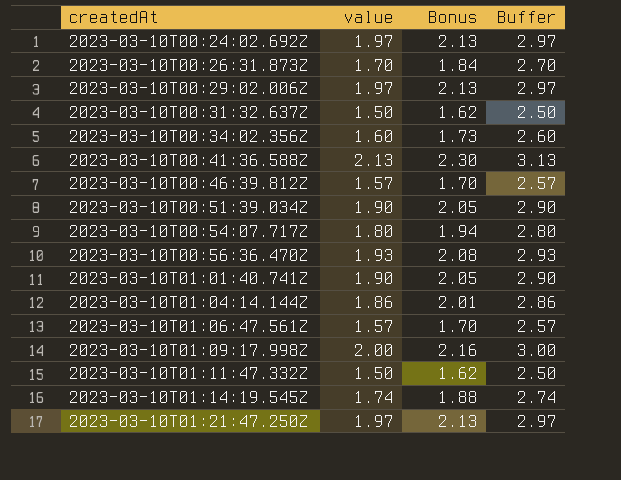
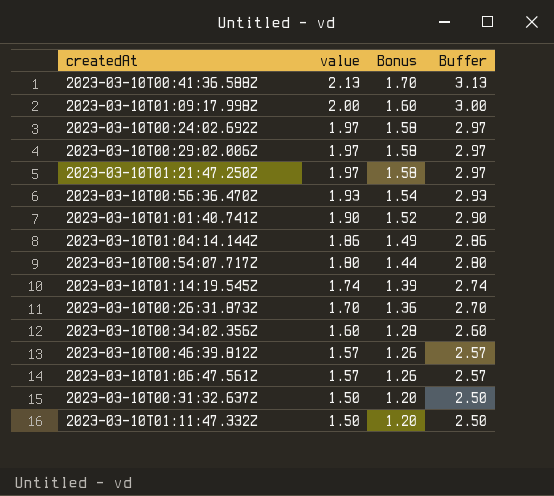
row order: createdAt ascending -> value descending
column Bonus | formula: [value] * 1.08 -> [value] * 0.8
row 2023-03-10T00:51:39.034Z: 1.90 | 2.05 | 2.90 -> none

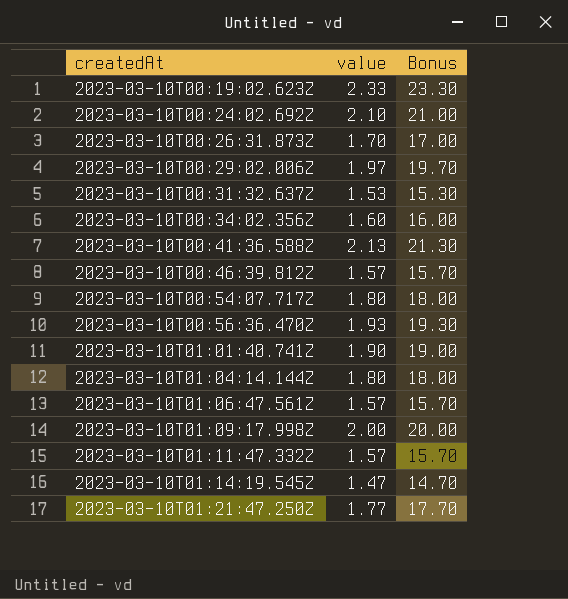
row order: value descending -> createdAt ascending
column Buffer | formula: [value] + 1 -> none
column Bonus | formula: [value] * 0.8 -> [value] * 10
row 2023-03-10T00:19:02.623Z: none -> 2.33 | 23.30
2023-03-10T00:24:02.692Z | value: 1.97 -> 2.10
2023-03-10T00:31:32.637Z | value: 1.50 -> 1.53
2023-03-10T01:04:14.144Z | value: 1.86 -> 1.80
2023-03-10T01:11:47.332Z | value: 1.50 -> 1.57
2023-03-10T01:14:19.545Z | value: 1.74 -> 1.47
2023-03-10T01:21:47.250Z | value: 1.97 -> 1.77

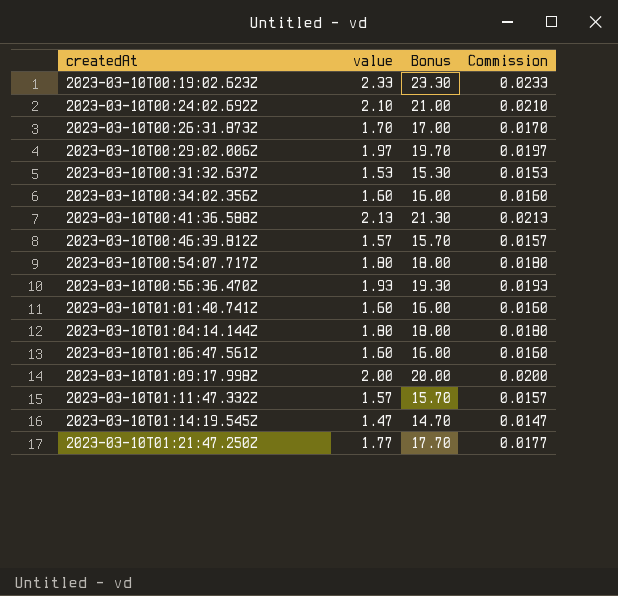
column Commission | formula: none -> [value] * 0.01
2023-03-10T01:01:40.741Z | value: 1.90 -> 1.60
2023-03-10T01:01:40.741Z | Bonus: 19.00 -> 16.00
2023-03-10T01:06:47.561Z | value: 1.57 -> 1.60
2023-03-10T01:06:47.561Z | Bonus: 15.70 -> 16.00

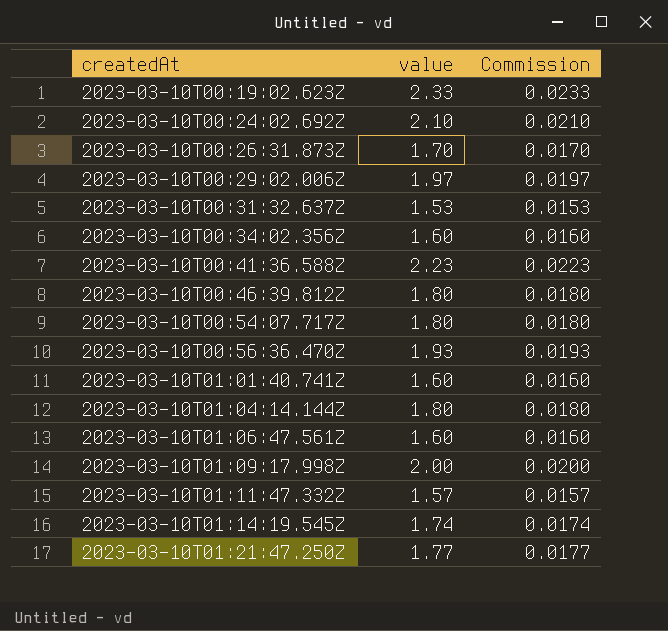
column Bonus | formula: [value] * 10 -> none
2023-03-10T00:41:36.588Z | value: 2.13 -> 2.23
2023-03-10T00:41:36.588Z | Commission: 0.0213 -> 0.0223
2023-03-10T00:46:39.812Z | value: 1.57 -> 1.80
2023-03-10T00:46:39.812Z | Commission: 0.0157 -> 0.0180
2023-03-10T01:14:19.545Z | value: 1.47 -> 1.74
2023-03-10T01:14:19.545Z | Commission: 0.0147 -> 0.0174

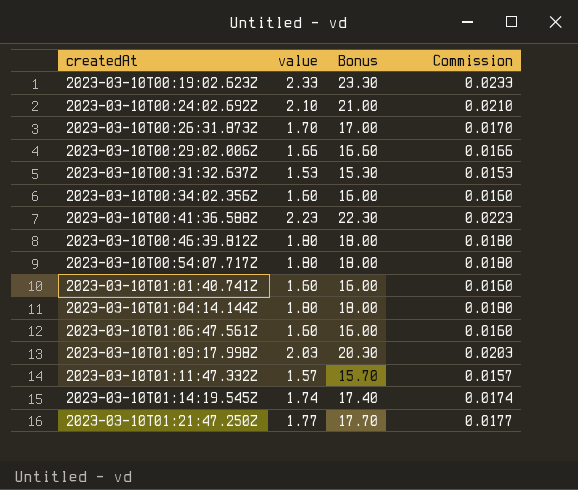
column Bonus | formula: none -> [value] * 10
row 2023-03-10T00:56:36.470Z: 1.93 | 0.0193 -> none
2023-03-10T00:29:02.006Z | value: 1.97 -> 1.66
2023-03-10T00:29:02.006Z | Commission: 0.0197 -> 0.0166
2023-03-10T01:09:17.998Z | value: 2.00 -> 2.03
2023-03-10T01:09:17.998Z | Commission: 0.0200 -> 0.0203

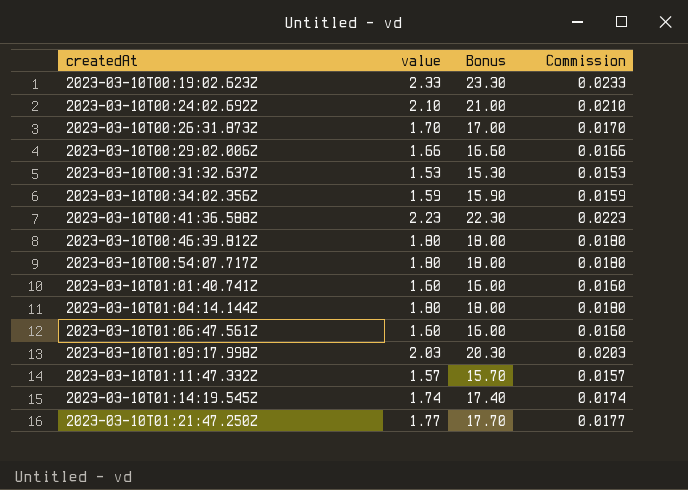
2023-03-10T00:34:02.356Z | value: 1.60 -> 1.59
2023-03-10T00:34:02.356Z | Bonus: 16.00 -> 15.90
2023-03-10T00:34:02.356Z | Commission: 0.0160 -> 0.0159

